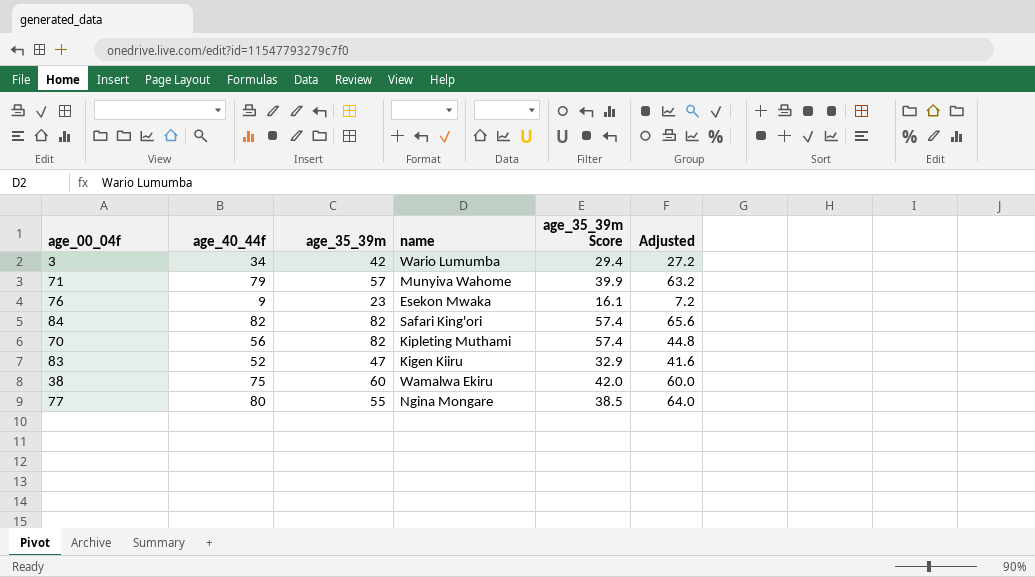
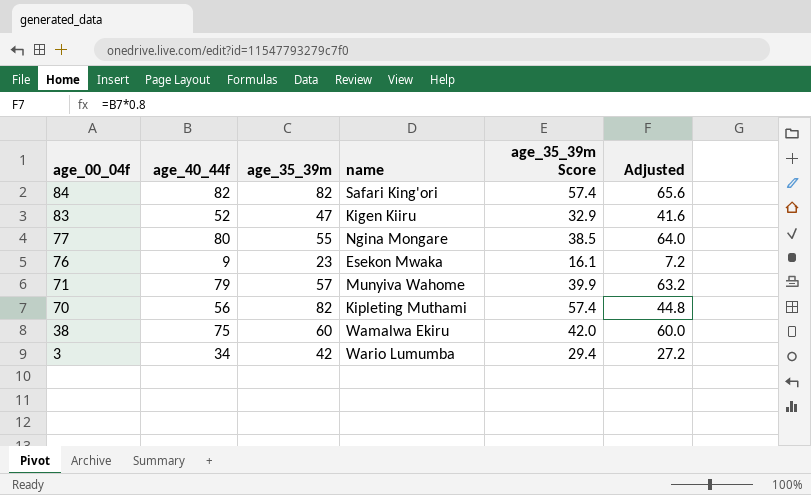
row order: none -> age_00_04f descending

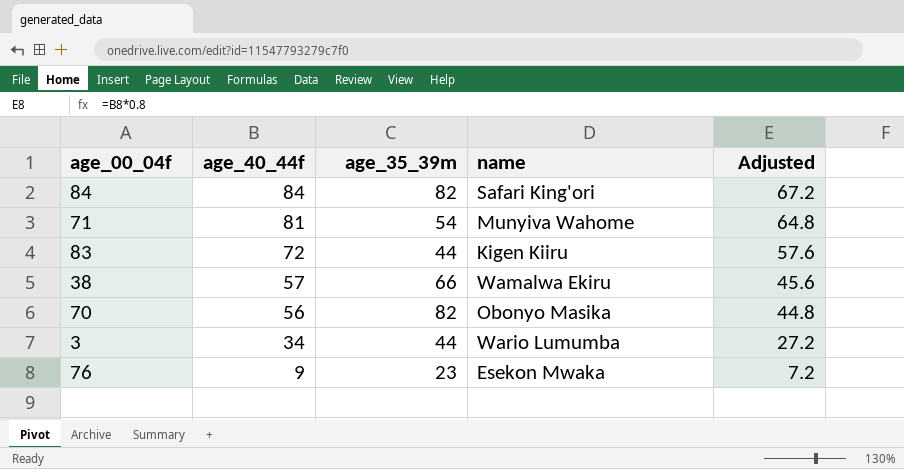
row order: age_00_04f descending -> age_40_44f descending
column age_35_39m Score | formula: [age_35_39m] * 0.7 -> none
row 77: 80 | 55 | Ngina Mongare | 38.5 | 64.0 -> none
84 | age_40_44f: 82 -> 84
84 | Adjusted: 65.6 -> 67.2
71 | age_40_44f: 79 -> 81
71 | age_35_39m: 57 -> 54
71 | Adjusted: 63.2 -> 64.8
83 | age_40_44f: 52 -> 72
83 | age_35_39m: 47 -> 44
83 | Adjusted: 41.6 -> 57.6
38 | age_40_44f: 75 -> 57
38 | age_35_39m: 60 -> 66
38 | Adjusted: 60.0 -> 45.6
70 | name: Kipleting Muthami -> Obonyo Masika
3 | age_35_39m: 42 -> 44

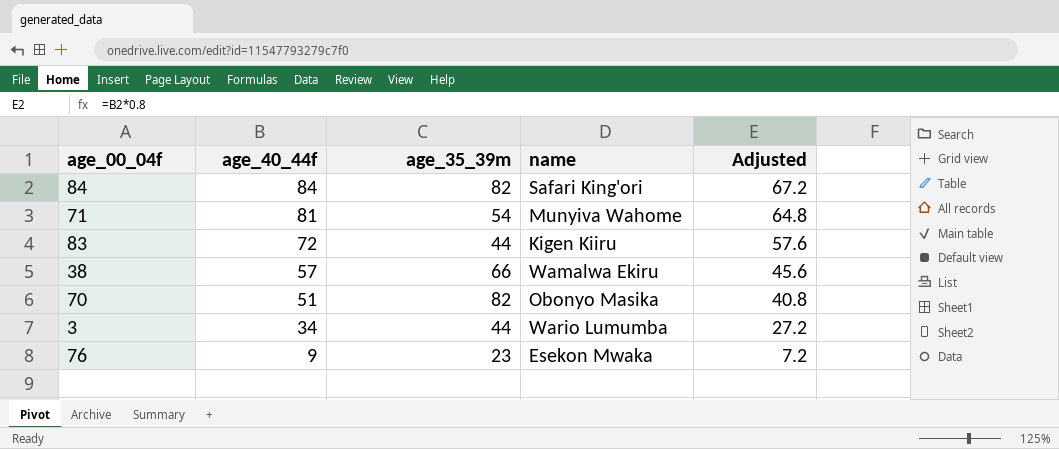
70 | age_40_44f: 56 -> 51
70 | Adjusted: 44.8 -> 40.8

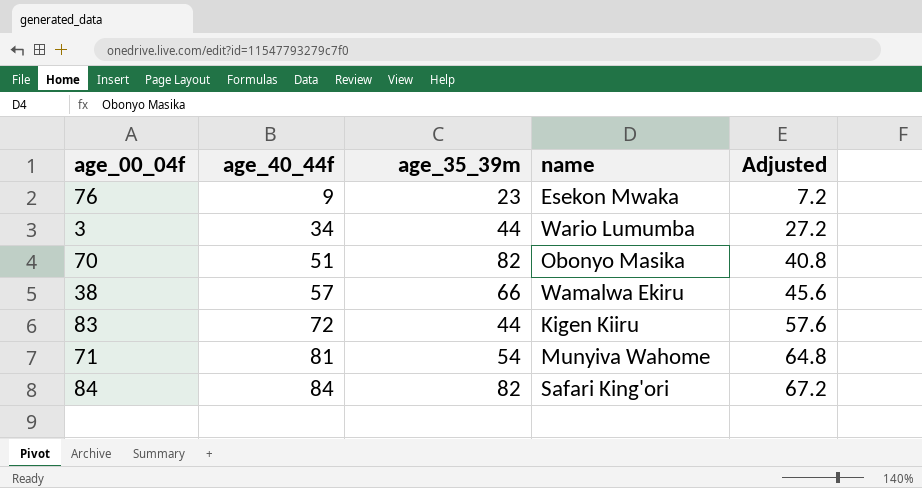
row order: age_40_44f descending -> age_40_44f ascending

